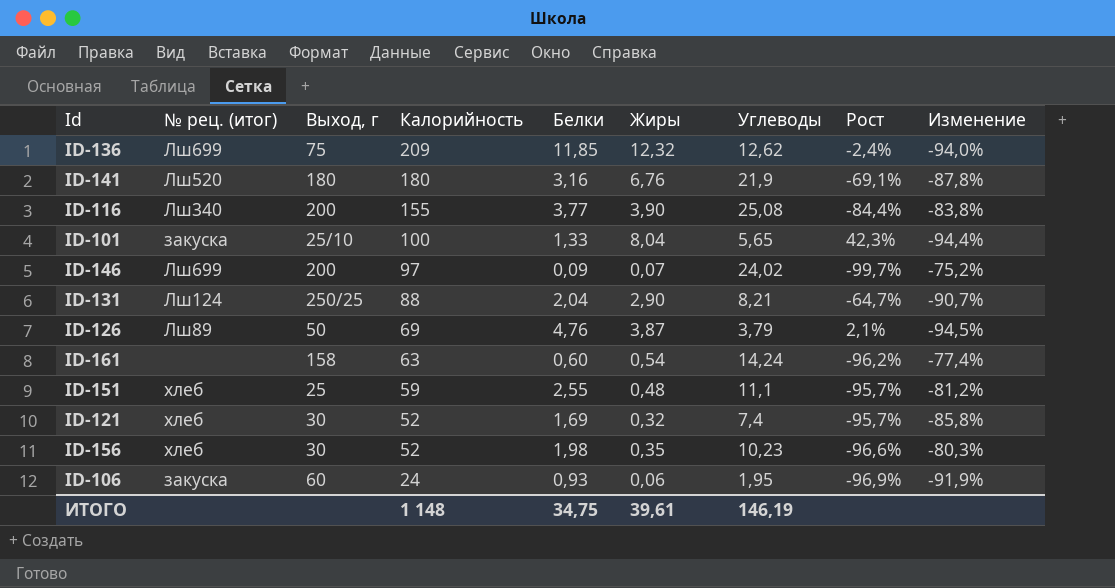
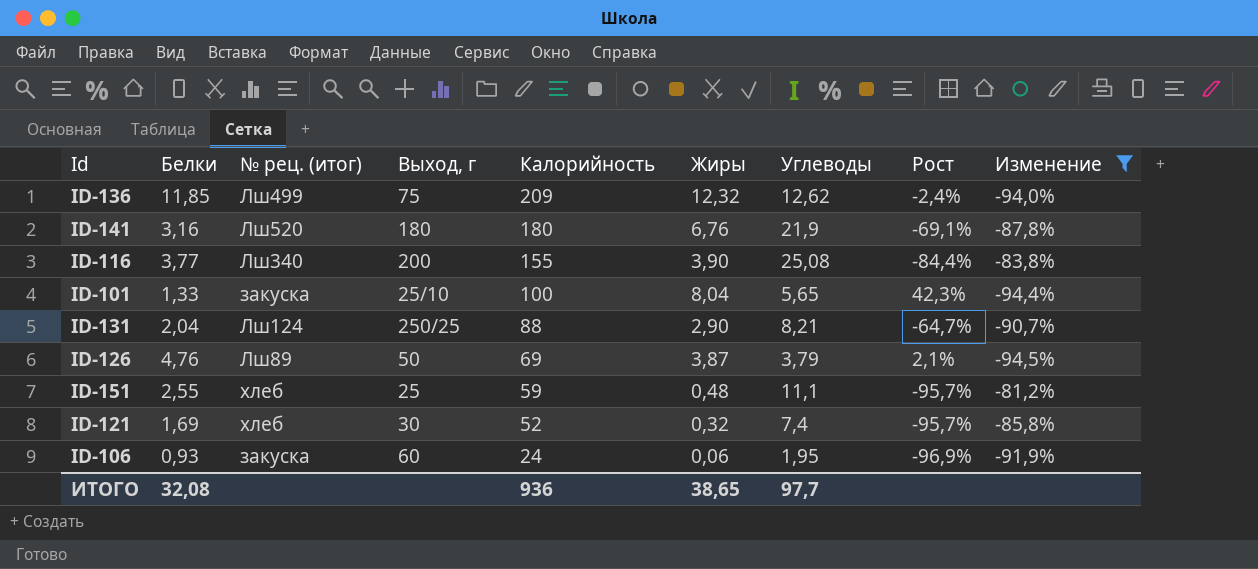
filter: none -> Изменение <= -81,2%
column Белки | position: 5 -> 2
ID-136 | № рец. (итог): Лш699 -> Лш499
ИТОГО | Белки: 34,75 -> 32,08
ИТОГО | Калорийность: 1 148 -> 936
ИТОГО | Жиры: 39,61 -> 38,65
ИТОГО | Углеводы: 146,19 -> 97,7

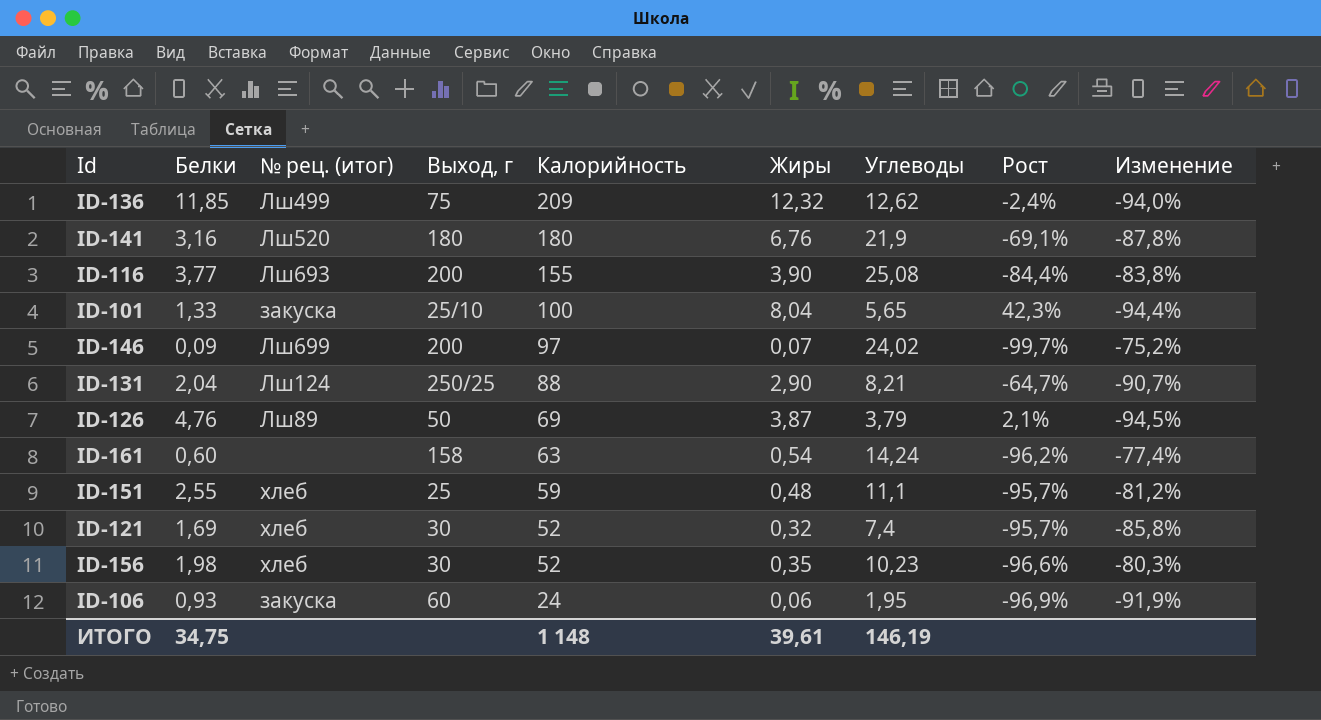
filter: Изменение <= -81,2% -> none
ID-116 | № рец. (итог): Лш340 -> Лш693
ИТОГО | Белки: 32,08 -> 34,75
ИТОГО | Калорийность: 936 -> 1 148
ИТОГО | Жиры: 38,65 -> 39,61
ИТОГО | Углеводы: 97,7 -> 146,19

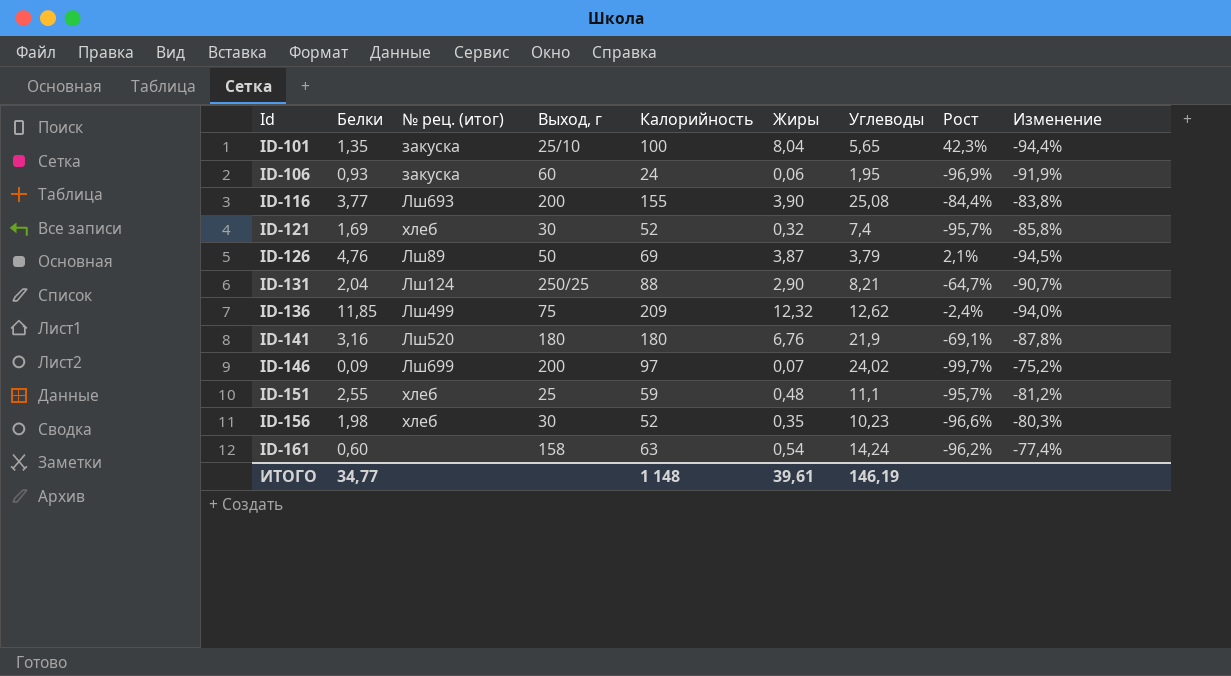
row order: Калорийность descending -> Id ascending
ID-101 | Белки: 1,33 -> 1,35
ИТОГО | Белки: 34,75 -> 34,77

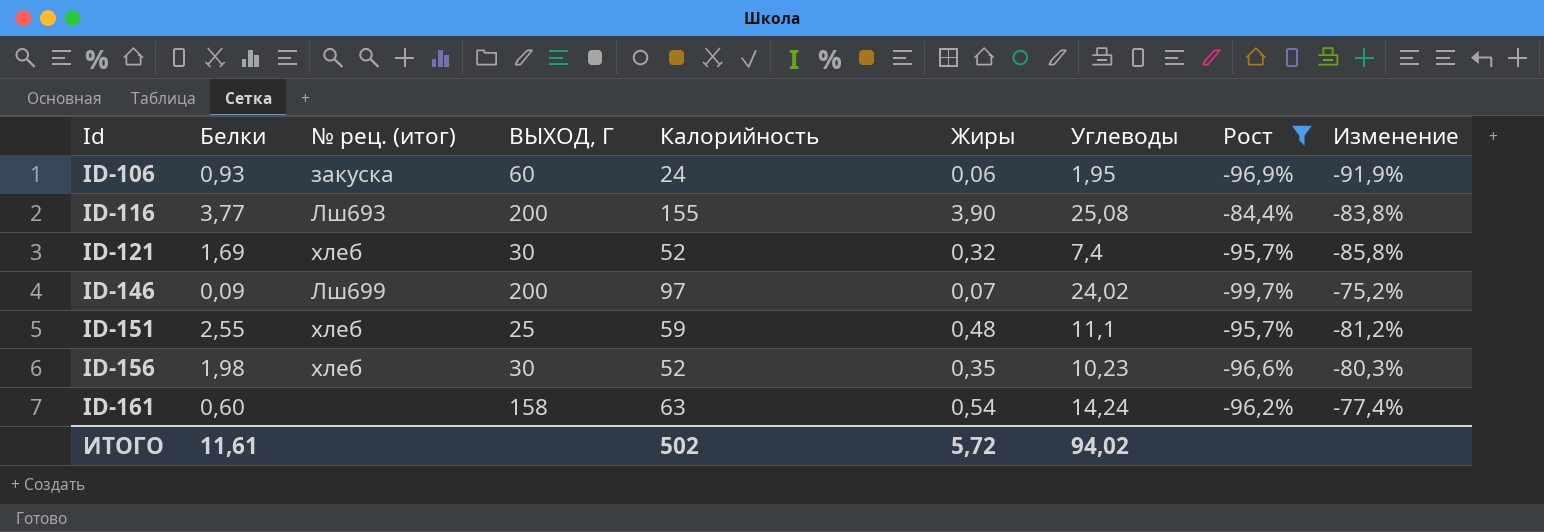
filter: none -> Рост <= -84,4%
column name: Выход, г -> ВЫХОД, Г
ИТОГО | Белки: 34,77 -> 11,61
ИТОГО | Калорийность: 1 148 -> 502
ИТОГО | Жиры: 39,61 -> 5,72
ИТОГО | Углеводы: 146,19 -> 94,02

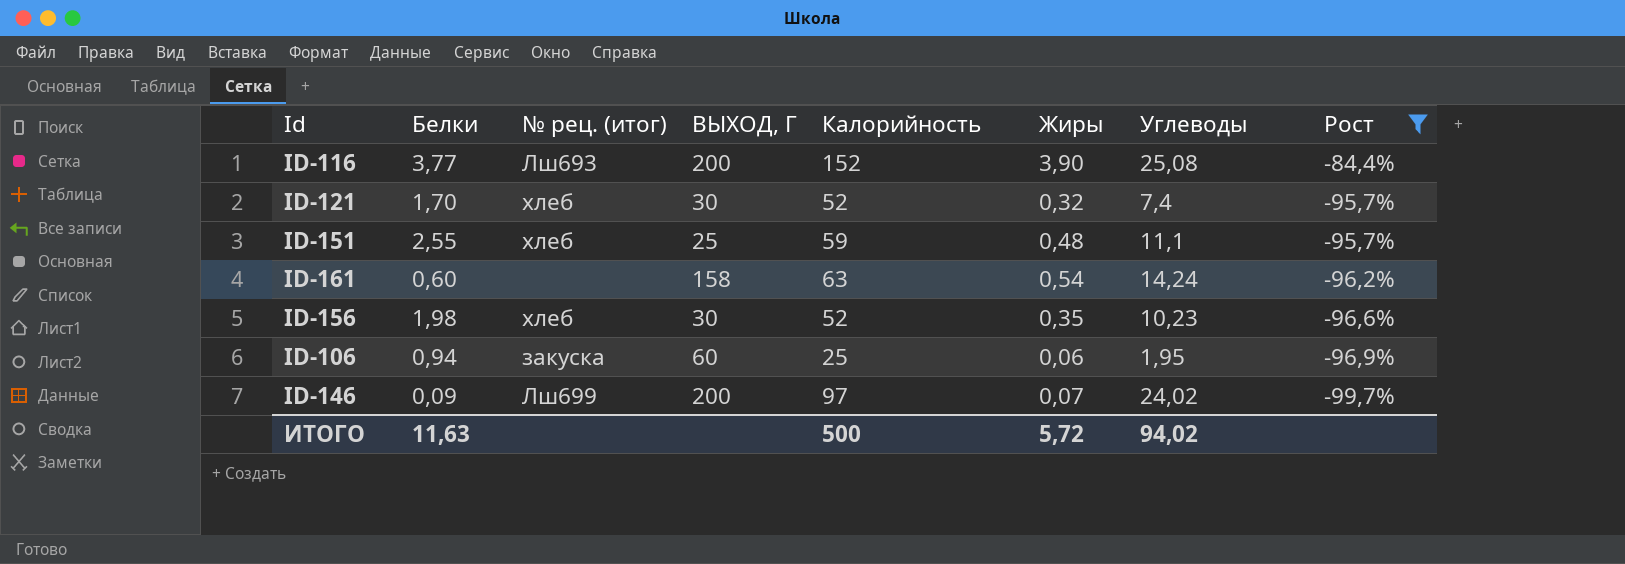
row order: Id ascending -> Рост descending
column Изменение | formula: ([Углеводы] - [Калорийность]) / [Калорийность] -> none
ID-116 | Калорийность: 155 -> 152
ID-121 | Белки: 1,69 -> 1,70
ID-106 | Белки: 0,93 -> 0,94
ID-106 | Калорийность: 24 -> 25
ИТОГО | Белки: 11,61 -> 11,63
ИТОГО | Калорийность: 502 -> 500

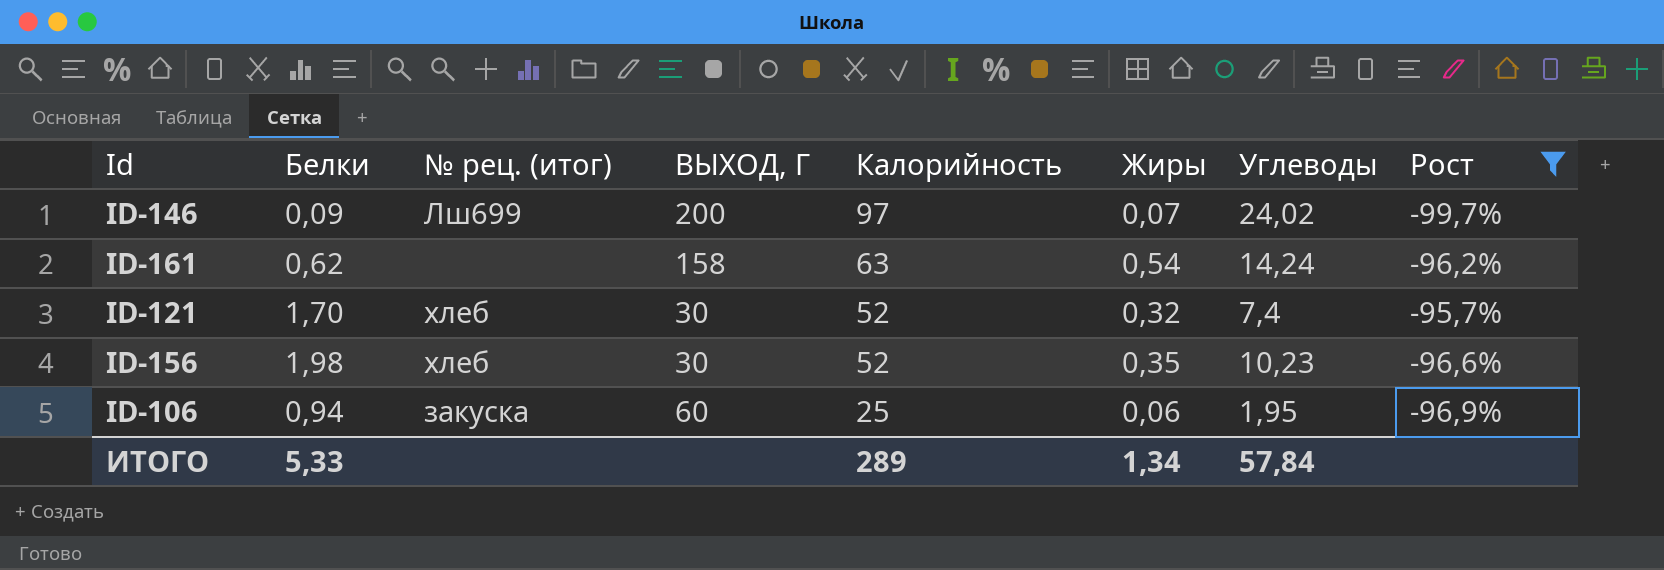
row order: Рост descending -> Калорийность descending
row ID-116: 3,77 | Лш693 | 200 | 152 | 3,90 | 25,08 | -84,4% -> none
row ID-151: 2,55 | хлеб | 25 | 59 | 0,48 | 11,1 | -95,7% -> none
ID-161 | Белки: 0,60 -> 0,62
ИТОГО | Белки: 11,63 -> 5,33
ИТОГО | Калорийность: 500 -> 289
ИТОГО | Жиры: 5,72 -> 1,34
ИТОГО | Углеводы: 94,02 -> 57,84

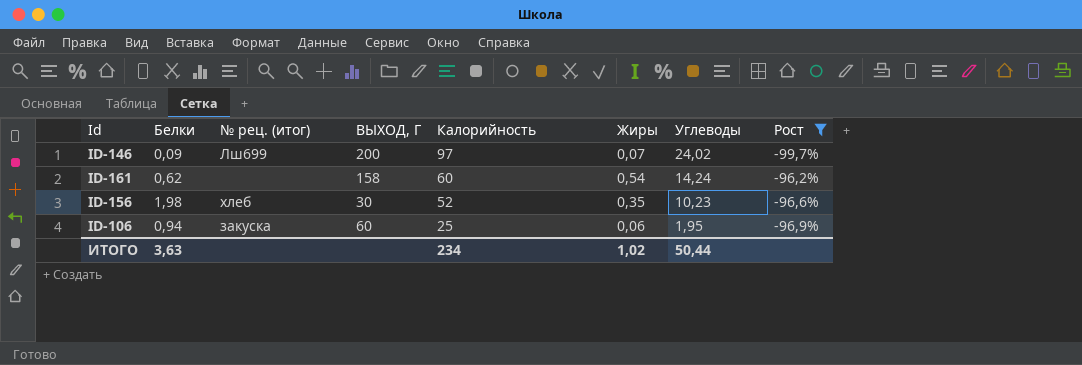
row ID-121: 1,70 | хлеб | 30 | 52 | 0,32 | 7,4 | -95,7% -> none
ID-161 | Калорийность: 63 -> 60
ИТОГО | Белки: 5,33 -> 3,63
ИТОГО | Калорийность: 289 -> 234
ИТОГО | Жиры: 1,34 -> 1,02
ИТОГО | Углеводы: 57,84 -> 50,44

